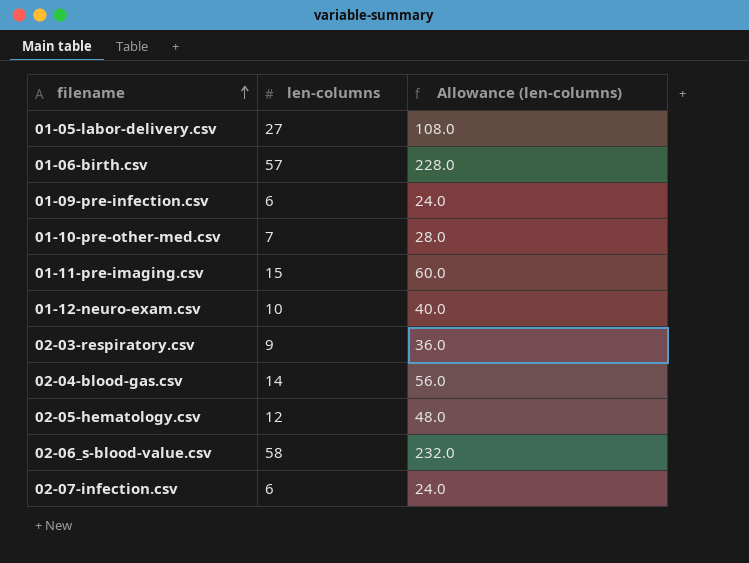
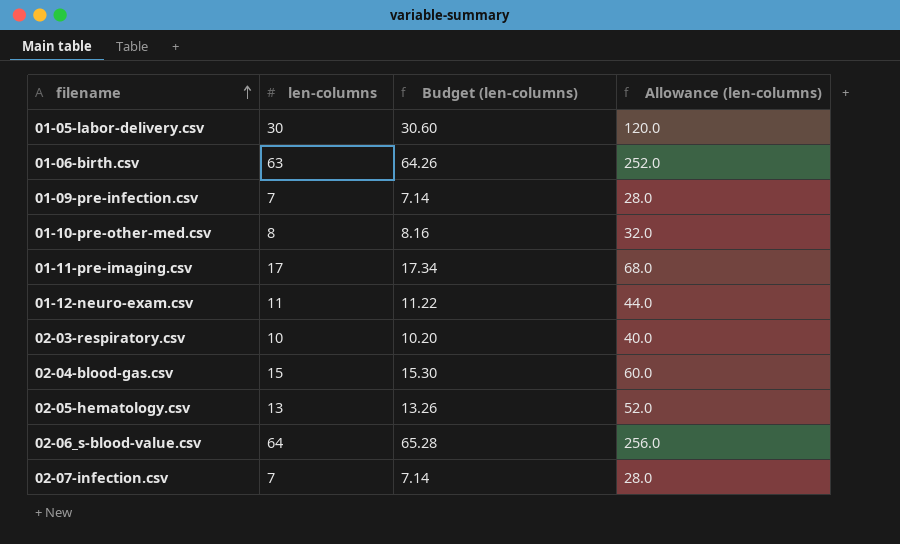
column Budget (len-columns) | formula: none -> [len-columns] * 1.02
01-05-labor-delivery.csv | len-columns: 27 -> 30
01-05-labor-delivery.csv | Allowance (len-columns): 108.0 -> 120.0
01-06-birth.csv | len-columns: 57 -> 63
01-06-birth.csv | Allowance (len-columns): 228.0 -> 252.0
01-09-pre-infection.csv | len-columns: 6 -> 7
01-09-pre-infection.csv | Allowance (len-columns): 24.0 -> 28.0
01-10-pre-other-med.csv | len-columns: 7 -> 8
01-10-pre-other-med.csv | Allowance (len-columns): 28.0 -> 32.0
01-11-pre-imaging.csv | len-columns: 15 -> 17
01-11-pre-imaging.csv | Allowance (len-columns): 60.0 -> 68.0
01-12-neuro-exam.csv | len-columns: 10 -> 11
01-12-neuro-exam.csv | Allowance (len-columns): 40.0 -> 44.0
02-03-respiratory.csv | len-columns: 9 -> 10
02-03-respiratory.csv | Allowance (len-columns): 36.0 -> 40.0
02-04-blood-gas.csv | len-columns: 14 -> 15
02-04-blood-gas.csv | Allowance (len-columns): 56.0 -> 60.0
02-05-hematology.csv | len-columns: 12 -> 13
02-05-hematology.csv | Allowance (len-columns): 48.0 -> 52.0
02-06_s-blood-value.csv | len-columns: 58 -> 64
02-06_s-blood-value.csv | Allowance (len-columns): 232.0 -> 256.0
02-07-infection.csv | len-columns: 6 -> 7
02-07-infection.csv | Allowance (len-columns): 24.0 -> 28.0

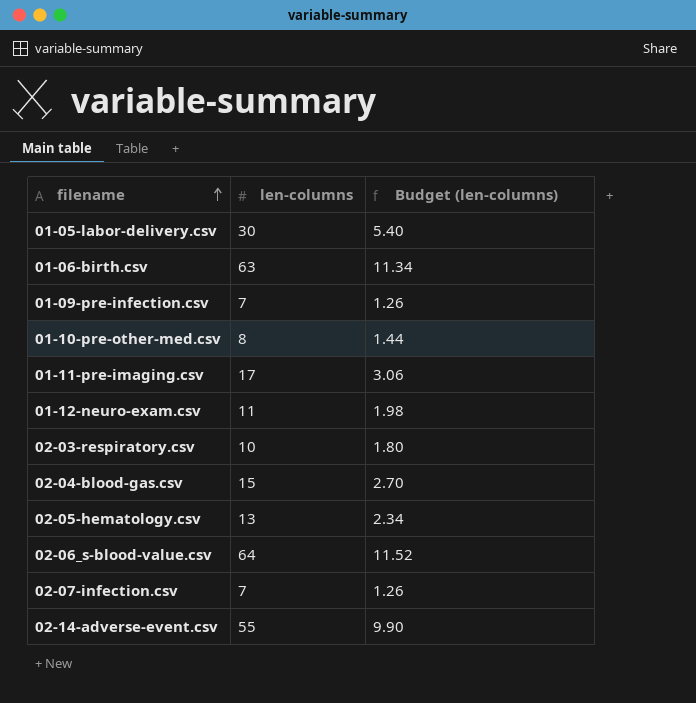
column Allowance (len-columns) | formula: [len-columns] * 4 -> none
column Budget (len-columns) | formula: [len-columns] * 1.02 -> [len-columns] * 0.18
row 02-14-adverse-event.csv: none -> 55 | 9.90

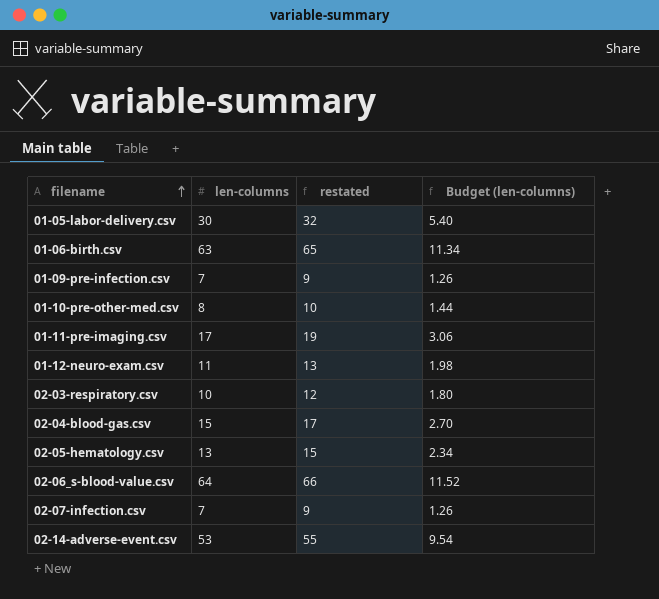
column restated | formula: none -> [len-columns] + 2
02-14-adverse-event.csv | len-columns: 55 -> 53
02-14-adverse-event.csv | Budget (len-columns): 9.90 -> 9.54

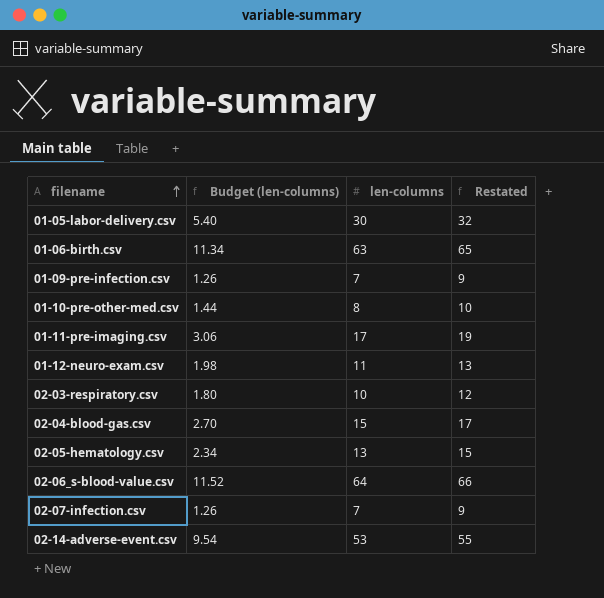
column Budget (len-columns) | position: 4 -> 2
column name: restated -> Restated

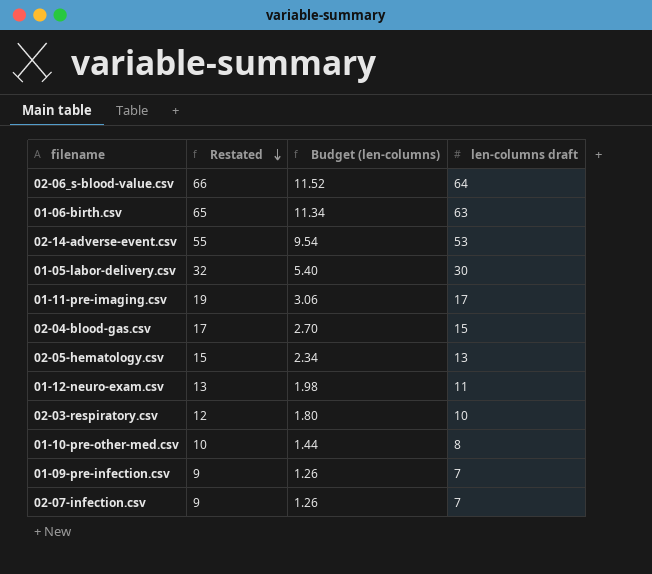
row order: filename ascending -> Restated descending
column Restated | position: 4 -> 2
column name: len-columns -> len-columns draft

